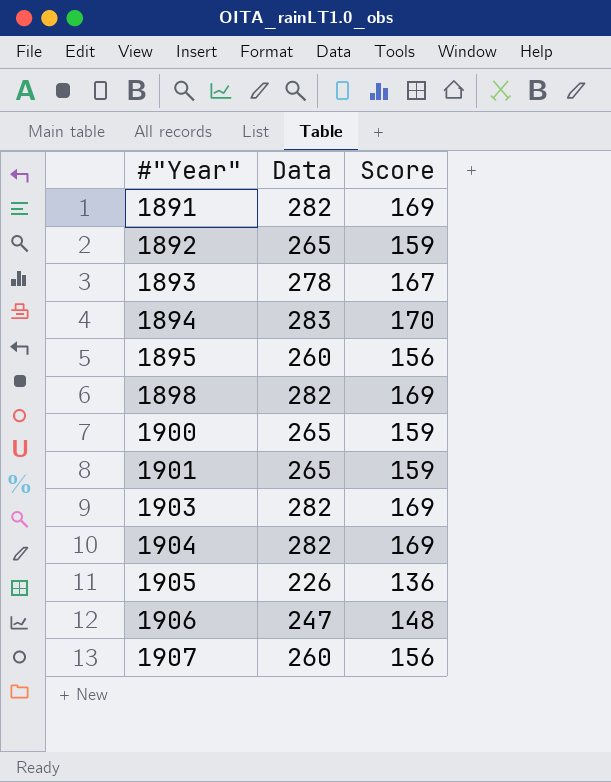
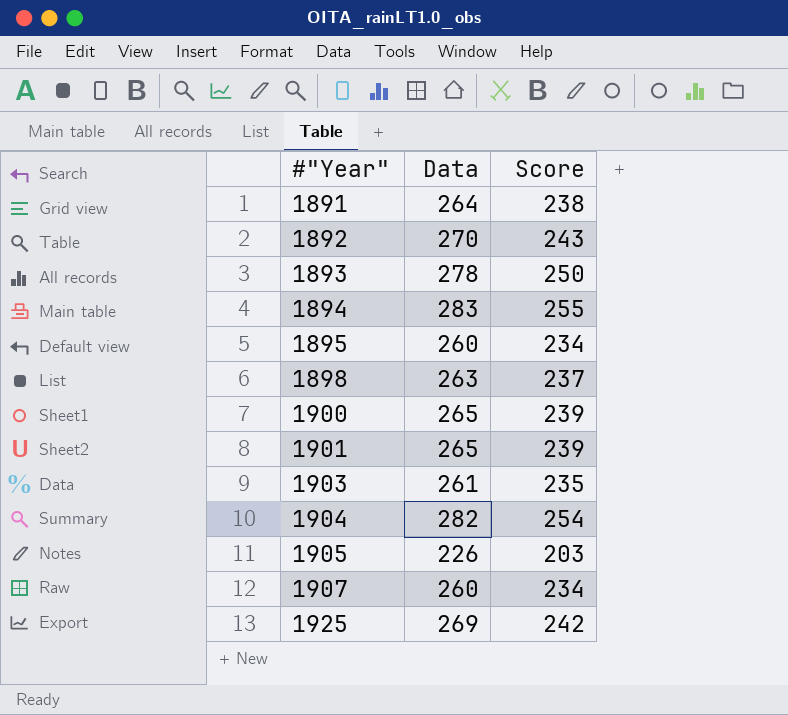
column Score | formula: [Data] * 0.6 -> [Data] * 0.9
row 1906: 247 | 148 -> none
1891 | Data: 282 -> 264
1892 | Data: 265 -> 270
1898 | Data: 282 -> 263
1903 | Data: 282 -> 261
row 1925: none -> 269 | 242

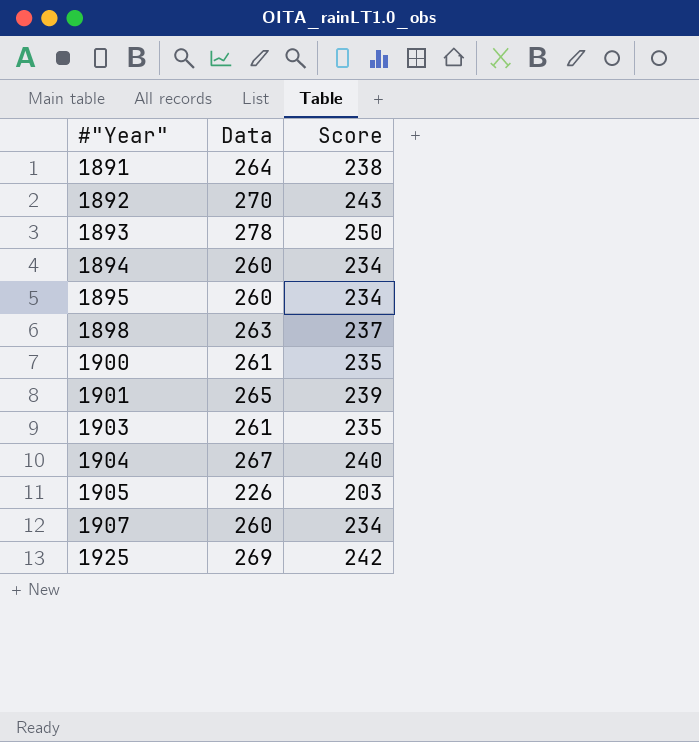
1894 | Data: 283 -> 260
1894 | Score: 255 -> 234
1900 | Data: 265 -> 261
1900 | Score: 239 -> 235
1904 | Data: 282 -> 267
1904 | Score: 254 -> 240

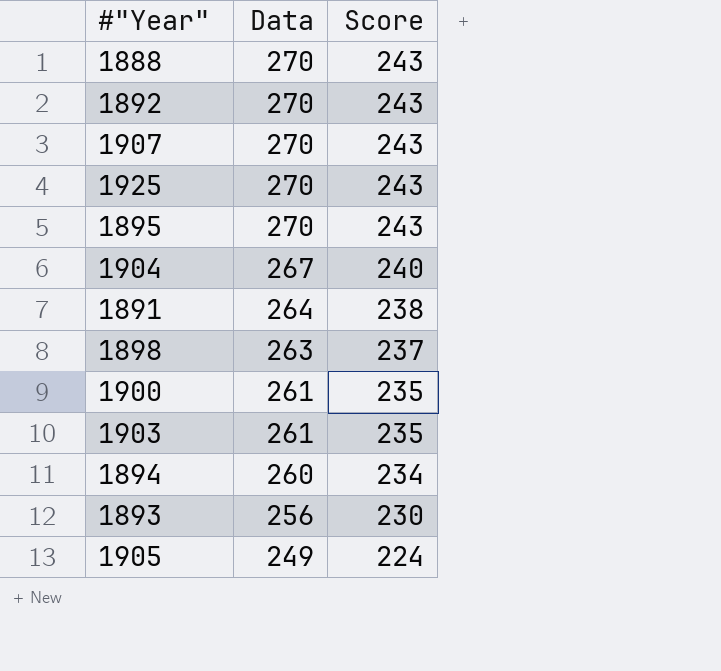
row order: #"Year" ascending -> Data descending
row 1901: 265 | 239 -> none
row 1888: none -> 270 | 243
1907 | Data: 260 -> 270
1907 | Score: 234 -> 243
1925 | Data: 269 -> 270
1925 | Score: 242 -> 243
1895 | Data: 260 -> 270
1895 | Score: 234 -> 243
1893 | Data: 278 -> 256
1893 | Score: 250 -> 230
1905 | Data: 226 -> 249
1905 | Score: 203 -> 224

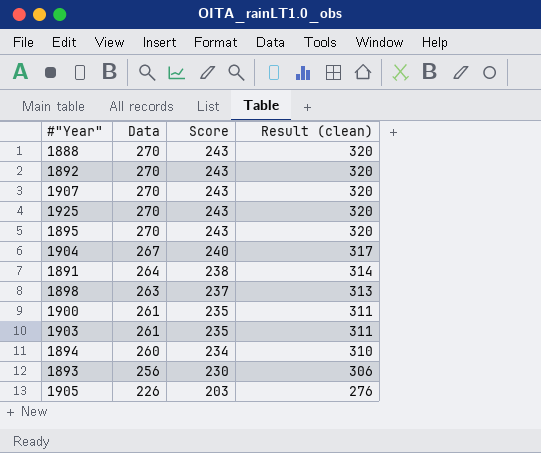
column Result (clean) | formula: none -> [Data] + 50
1905 | Data: 249 -> 226
1905 | Score: 224 -> 203

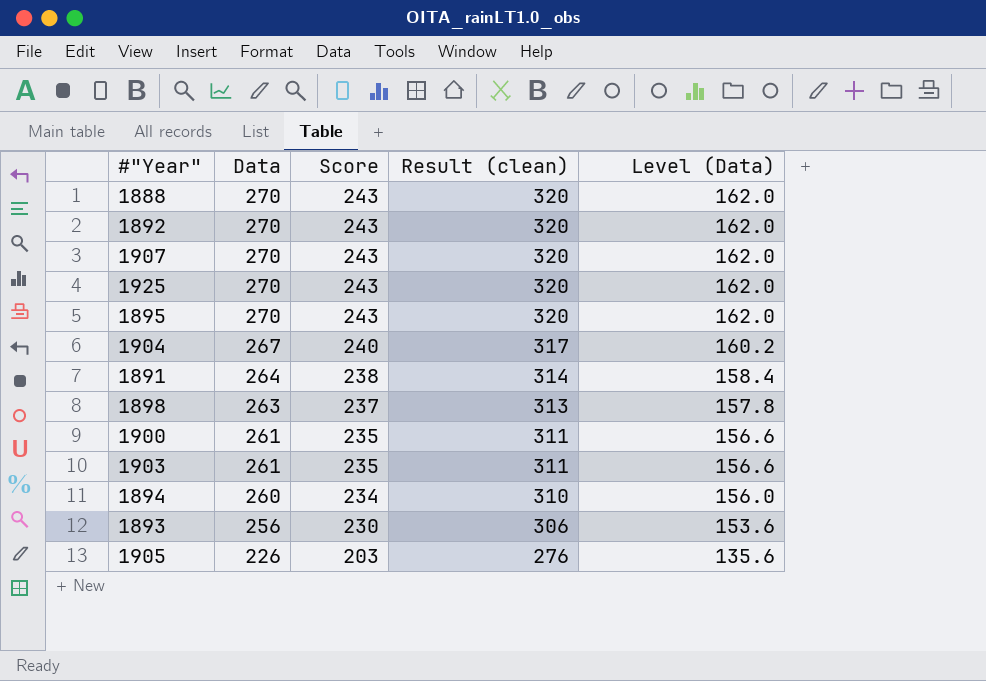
column Level (Data) | formula: none -> [Data] * 0.6

